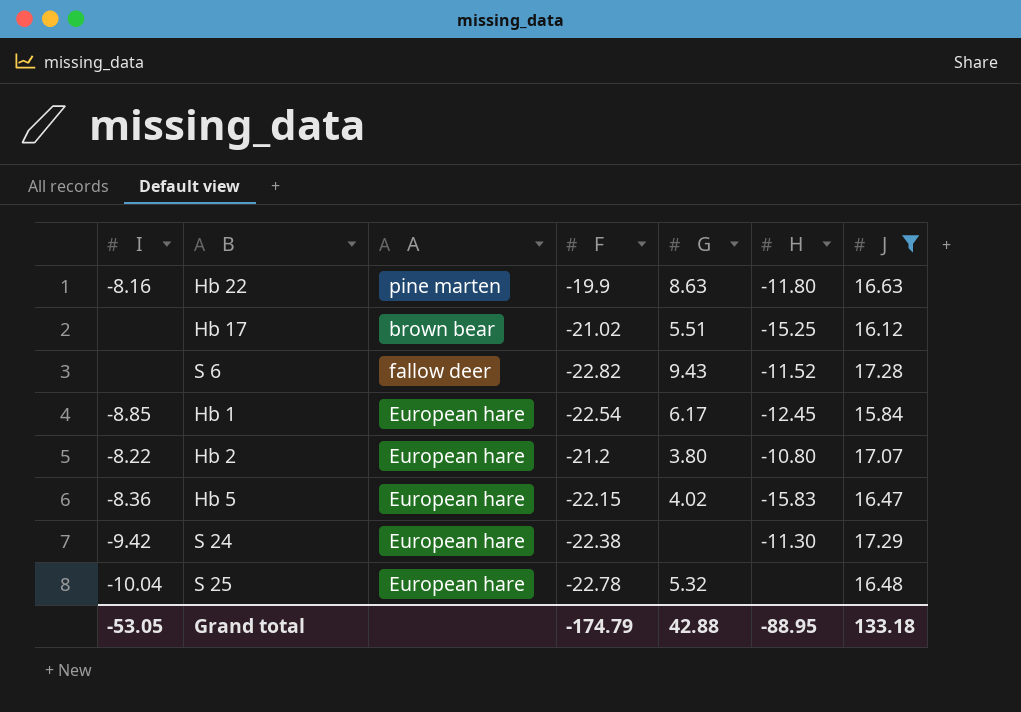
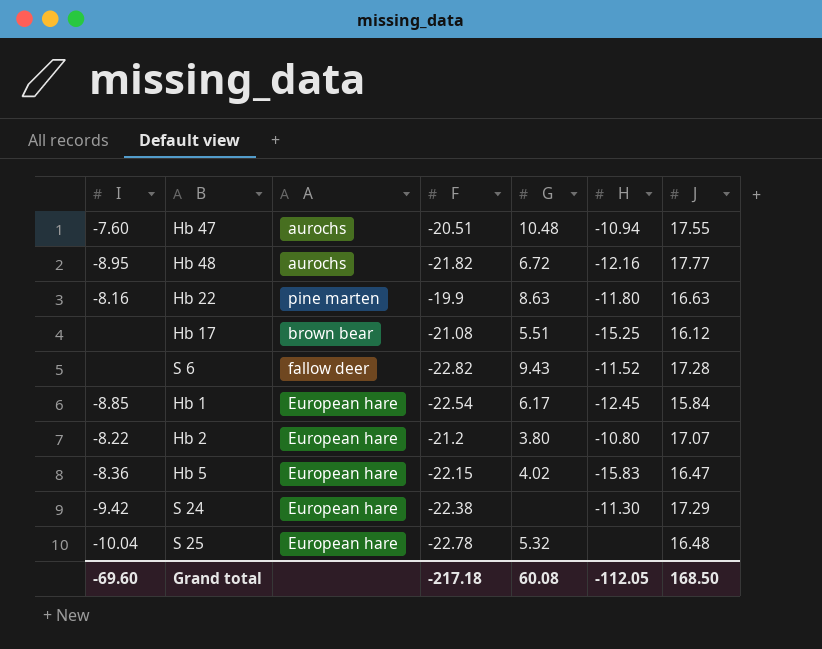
filter: J <= 17.29 -> none
Hb 17 | F: -21.02 -> -21.08
Grand total | I: -53.05 -> -69.60
Grand total | F: -174.79 -> -217.18
Grand total | G: 42.88 -> 60.08
Grand total | H: -88.95 -> -112.05
Grand total | J: 133.18 -> 168.50

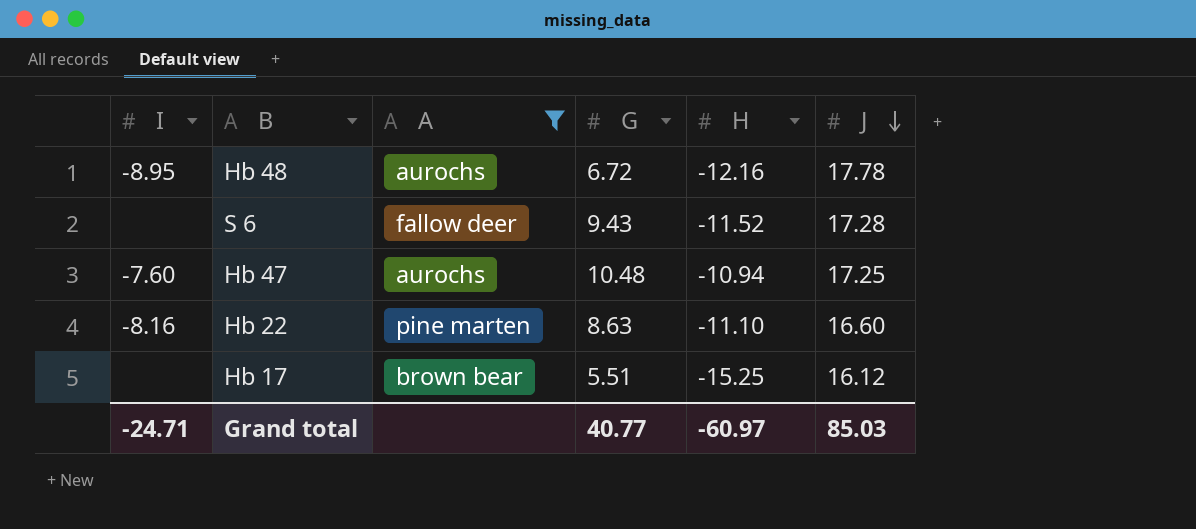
filter: none -> A != European hare
row order: none -> J descending
column F | position: 4 -> none
Hb 48 | J: 17.77 -> 17.78
Hb 47 | J: 17.55 -> 17.25
Hb 22 | H: -11.80 -> -11.10
Hb 22 | J: 16.63 -> 16.60
Grand total | I: -69.60 -> -24.71
Grand total | G: 60.08 -> 40.77
Grand total | H: -112.05 -> -60.97
Grand total | J: 168.50 -> 85.03

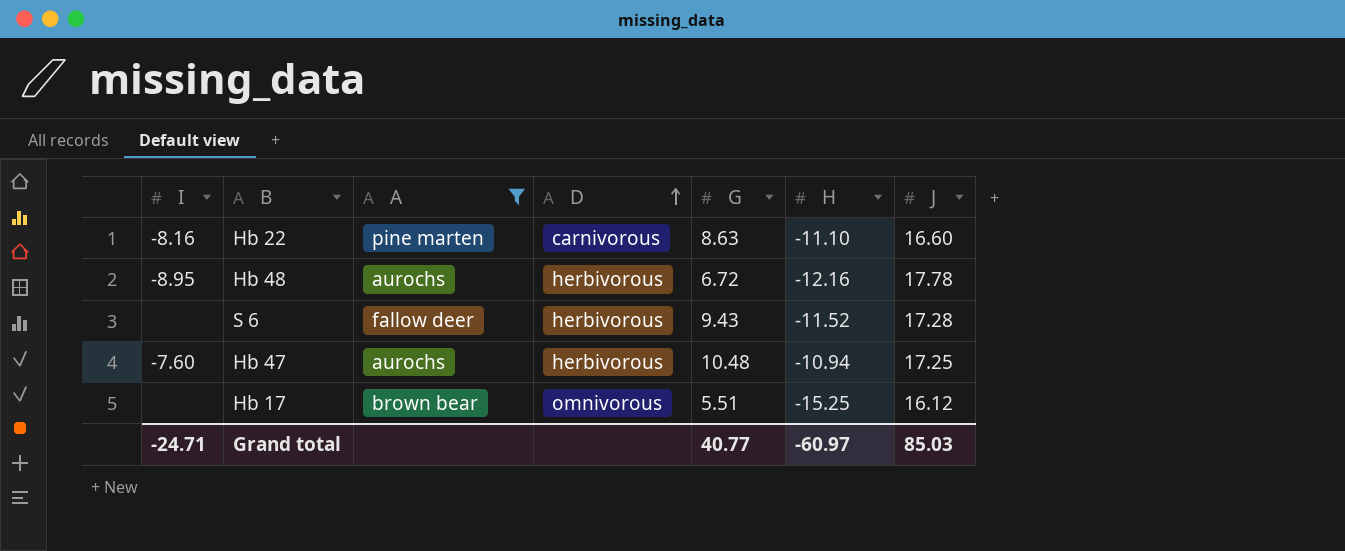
row order: J descending -> D ascending
column D | position: none -> 4

